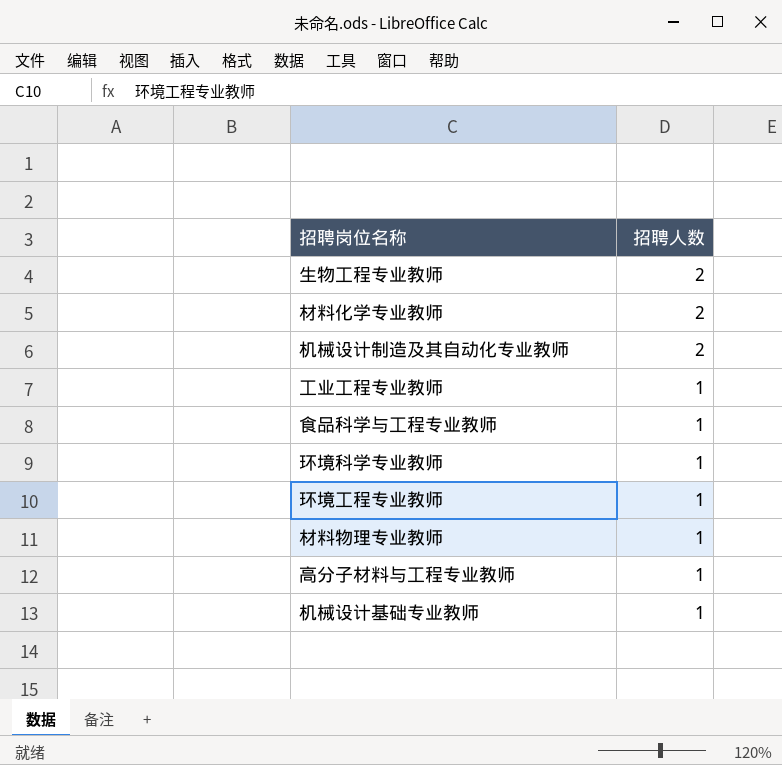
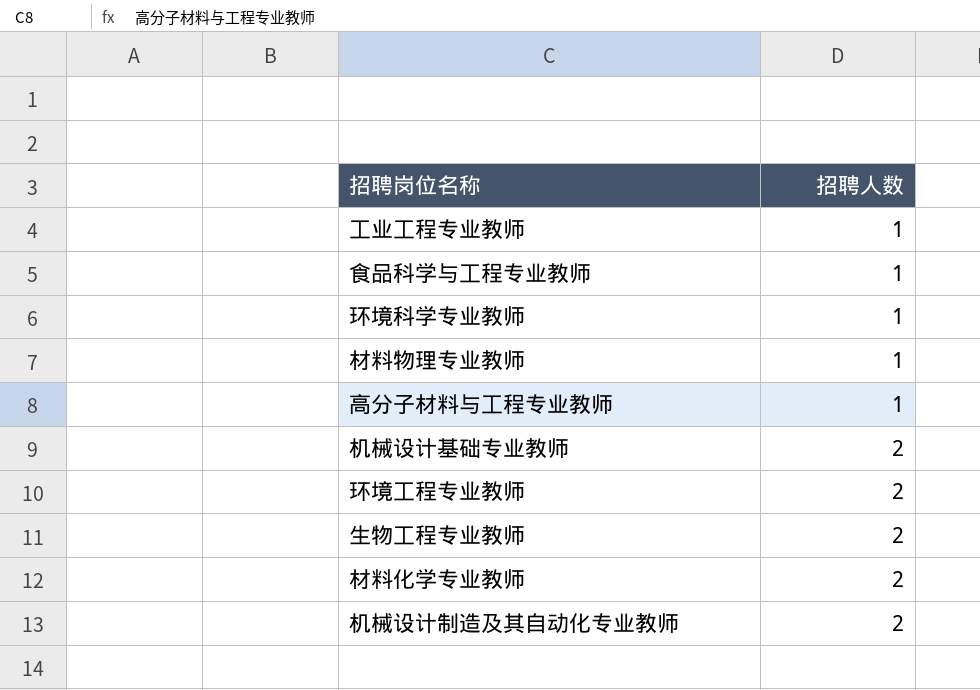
row order: 招聘人数 descending -> 招聘人数 ascending
机械设计基础专业教师 | 招聘人数: 1 -> 2
环境工程专业教师 | 招聘人数: 1 -> 2

